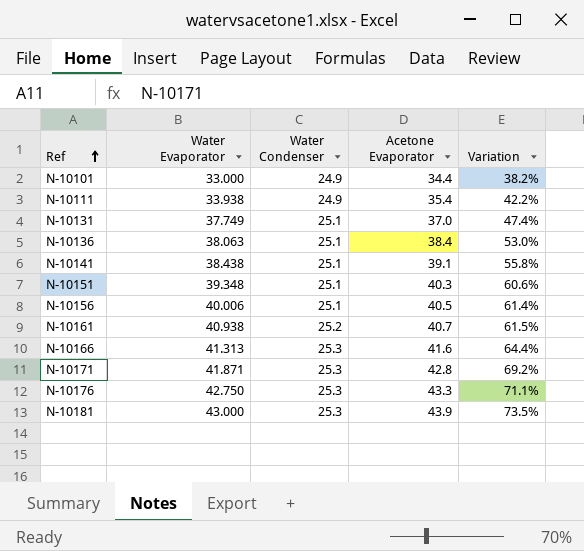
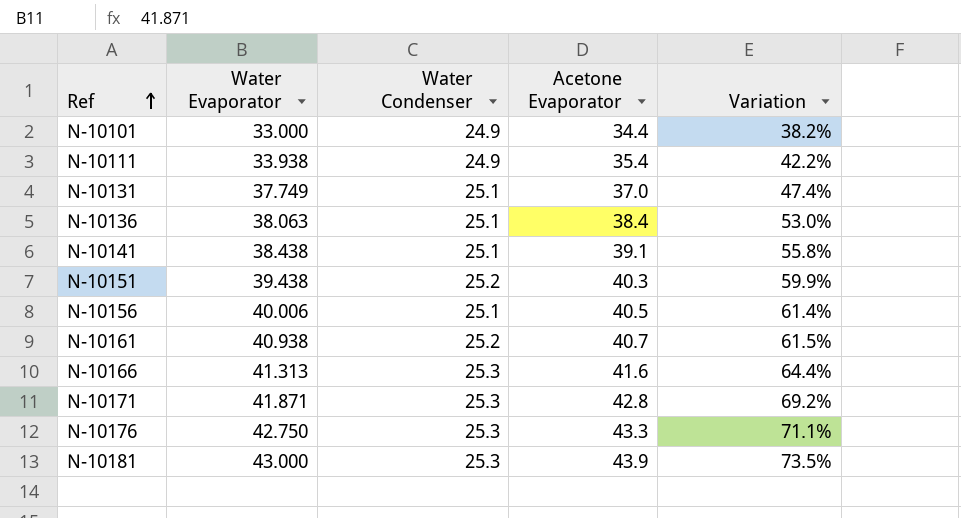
N-10151 | Water Evaporator: 39.348 -> 39.438
N-10151 | Water Condenser: 25.1 -> 25.2
N-10151 | Variation: 60.6% -> 59.9%

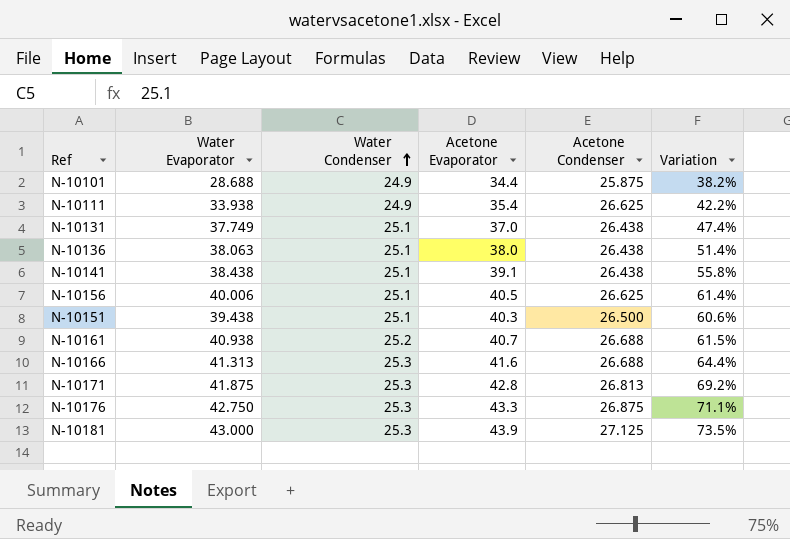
row order: Ref ascending -> Water Condenser ascending
column Acetone Condenser | position: none -> 5
N-10101 | Water Evaporator: 33.000 -> 28.688
N-10136 | Acetone Evaporator: 38.4 -> 38.0
N-10136 | Variation: 53.0% -> 51.4%
N-10151 | Water Condenser: 25.2 -> 25.1
N-10151 | Variation: 59.9% -> 60.6%
N-10171 | Water Evaporator: 41.871 -> 41.875

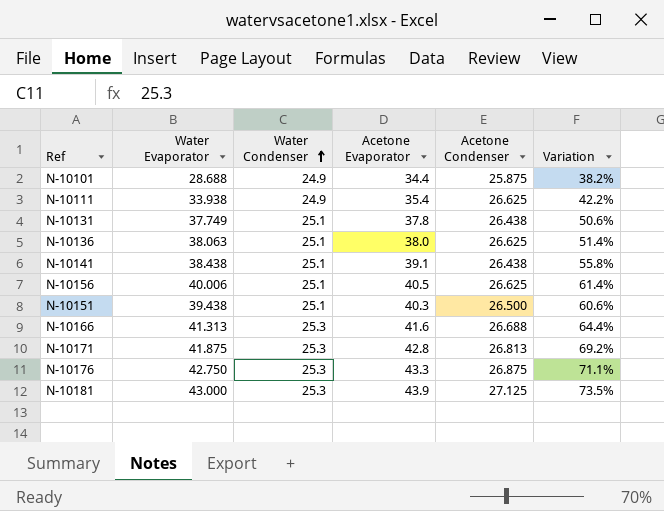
row N-10161: 40.938 | 25.2 | 40.7 | 26.688 | 61.5% -> none
N-10131 | Acetone Evaporator: 37.0 -> 37.8
N-10131 | Variation: 47.4% -> 50.6%
N-10136 | Acetone Condenser: 26.438 -> 26.625

